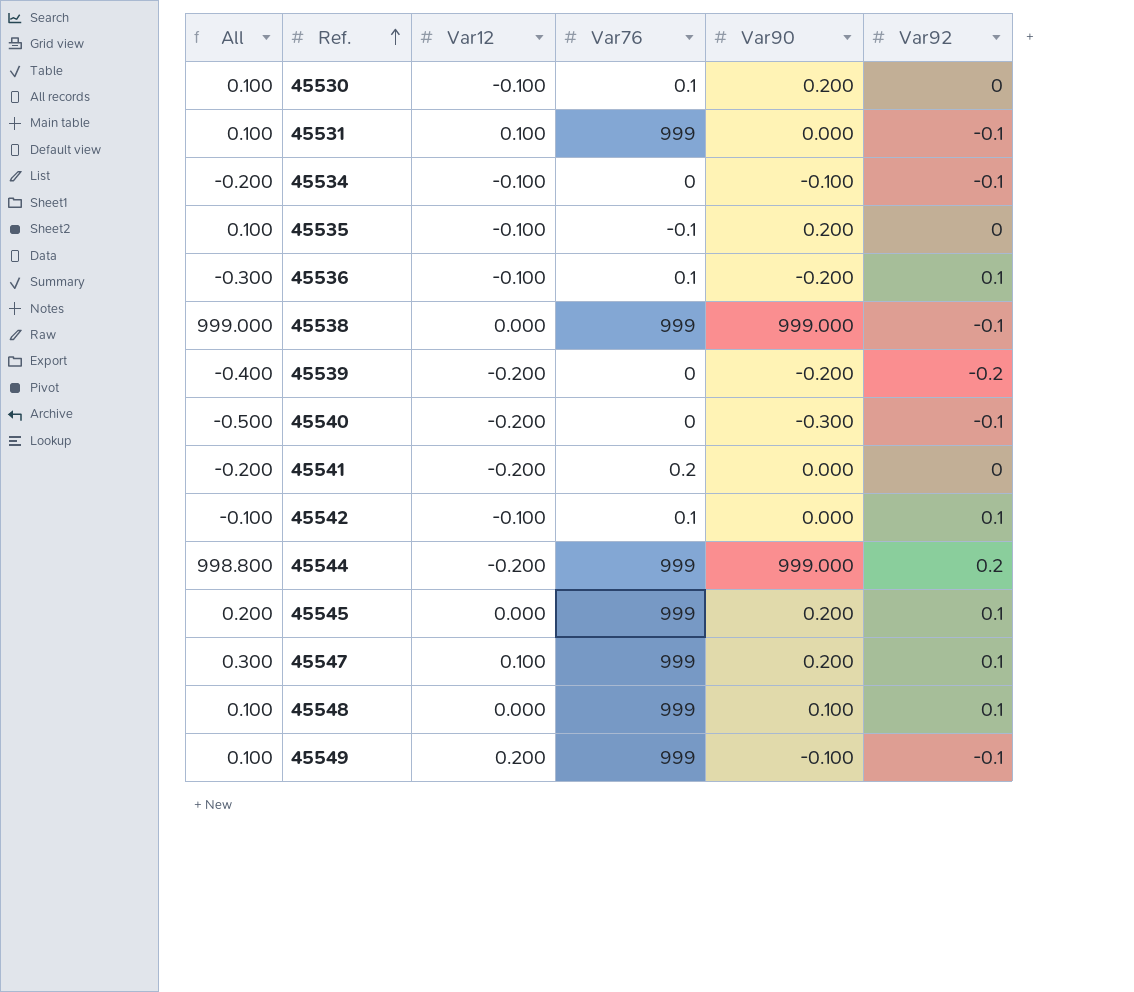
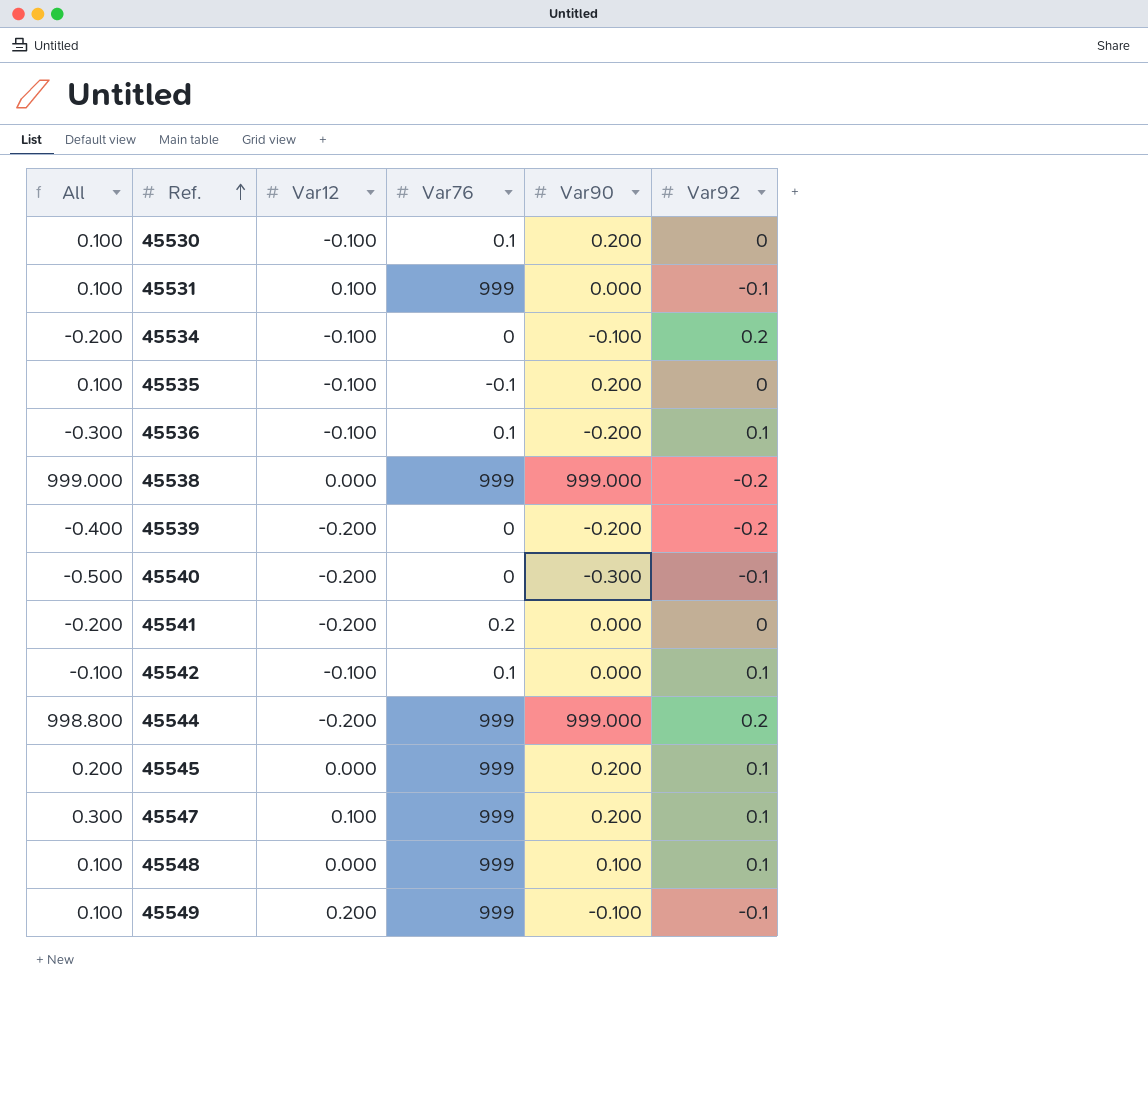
45534 | Var92: -0.1 -> 0.2
45538 | Var92: -0.1 -> -0.2

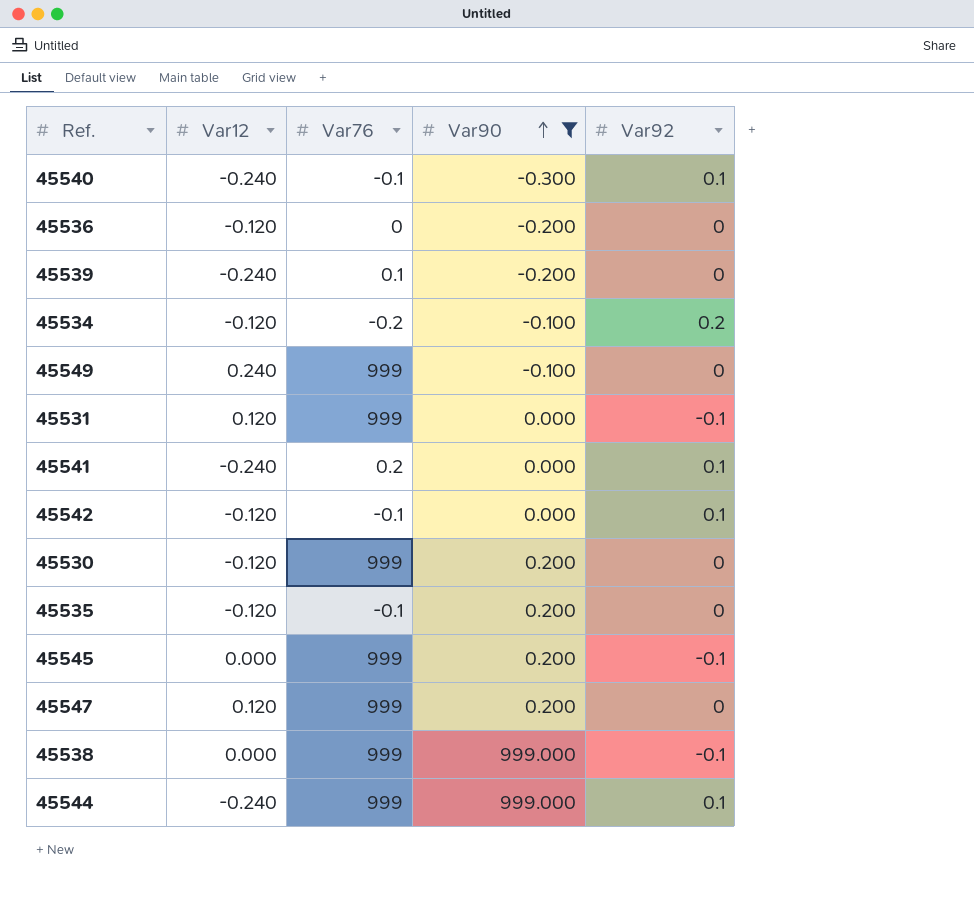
filter: none -> Var90 != 0.100
row order: Ref. ascending -> Var90 ascending
column All | formula: [Var12] + [Var90] -> none
45540 | Var12: -0.200 -> -0.240
45540 | Var76: 0 -> -0.1
45540 | Var92: -0.1 -> 0.1
45536 | Var12: -0.100 -> -0.120
45536 | Var76: 0.1 -> 0
45536 | Var92: 0.1 -> 0
45539 | Var12: -0.200 -> -0.240
45539 | Var76: 0 -> 0.1
45539 | Var92: -0.2 -> 0
45534 | Var12: -0.100 -> -0.120
45534 | Var76: 0 -> -0.2
45549 | Var12: 0.200 -> 0.240
45549 | Var92: -0.1 -> 0
45531 | Var12: 0.100 -> 0.120
45541 | Var12: -0.200 -> -0.240
45541 | Var92: 0 -> 0.1
45542 | Var12: -0.100 -> -0.120
45542 | Var76: 0.1 -> -0.1
45530 | Var12: -0.100 -> -0.120
45530 | Var76: 0.1 -> 999
45535 | Var12: -0.100 -> -0.120
45545 | Var92: 0.1 -> -0.1
45547 | Var12: 0.100 -> 0.120
45547 | Var92: 0.1 -> 0
45538 | Var92: -0.2 -> -0.1
45544 | Var12: -0.200 -> -0.240
45544 | Var92: 0.2 -> 0.1

